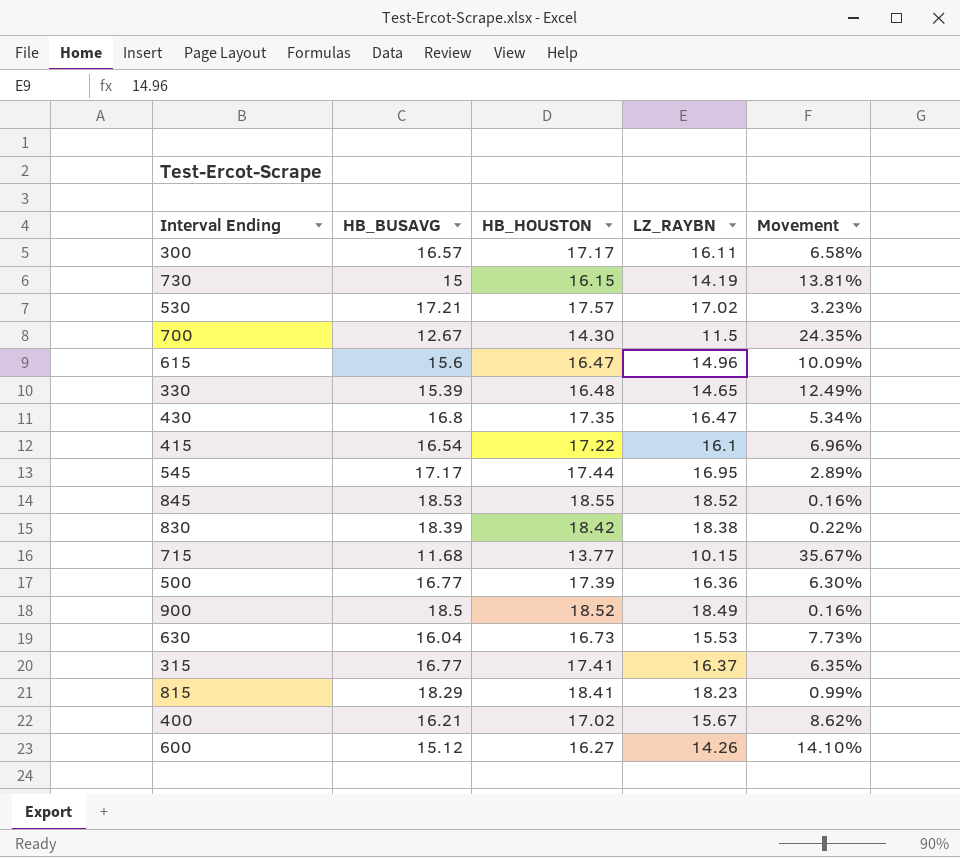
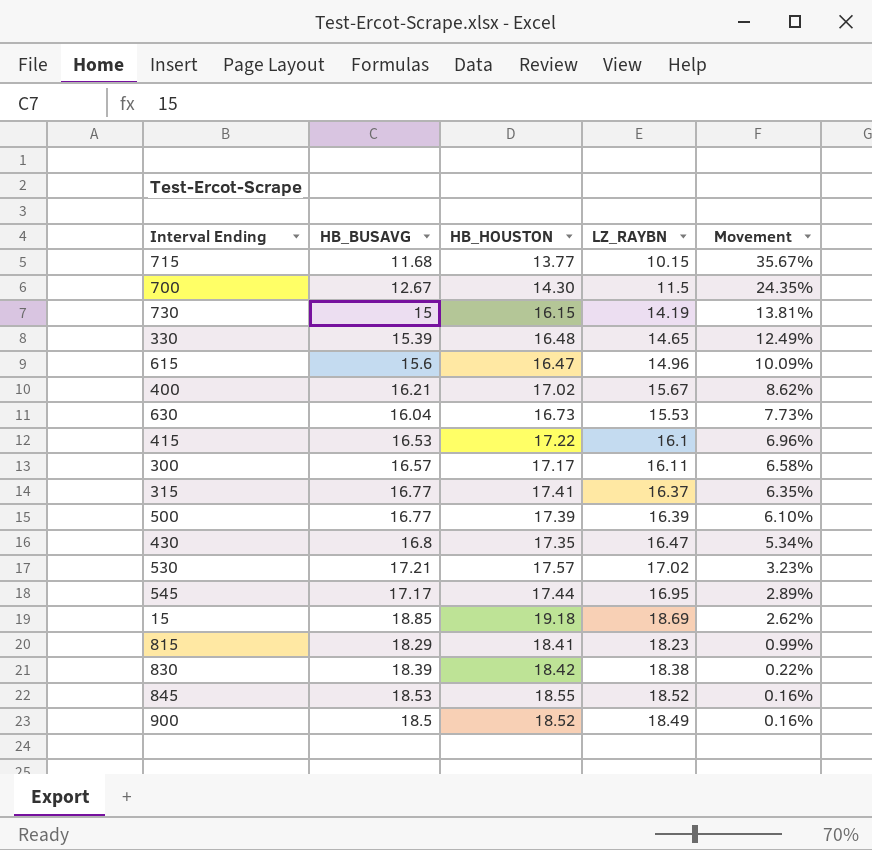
row order: none -> Movement descending
row 600: 15.12 | 16.27 | 14.26 | 14.10% -> none
415 | HB_BUSAVG: 16.54 -> 16.53
500 | LZ_RAYBN: 16.36 -> 16.39
500 | Movement: 6.30% -> 6.10%
row 15: none -> 18.85 | 19.18 | 18.69 | 2.62%

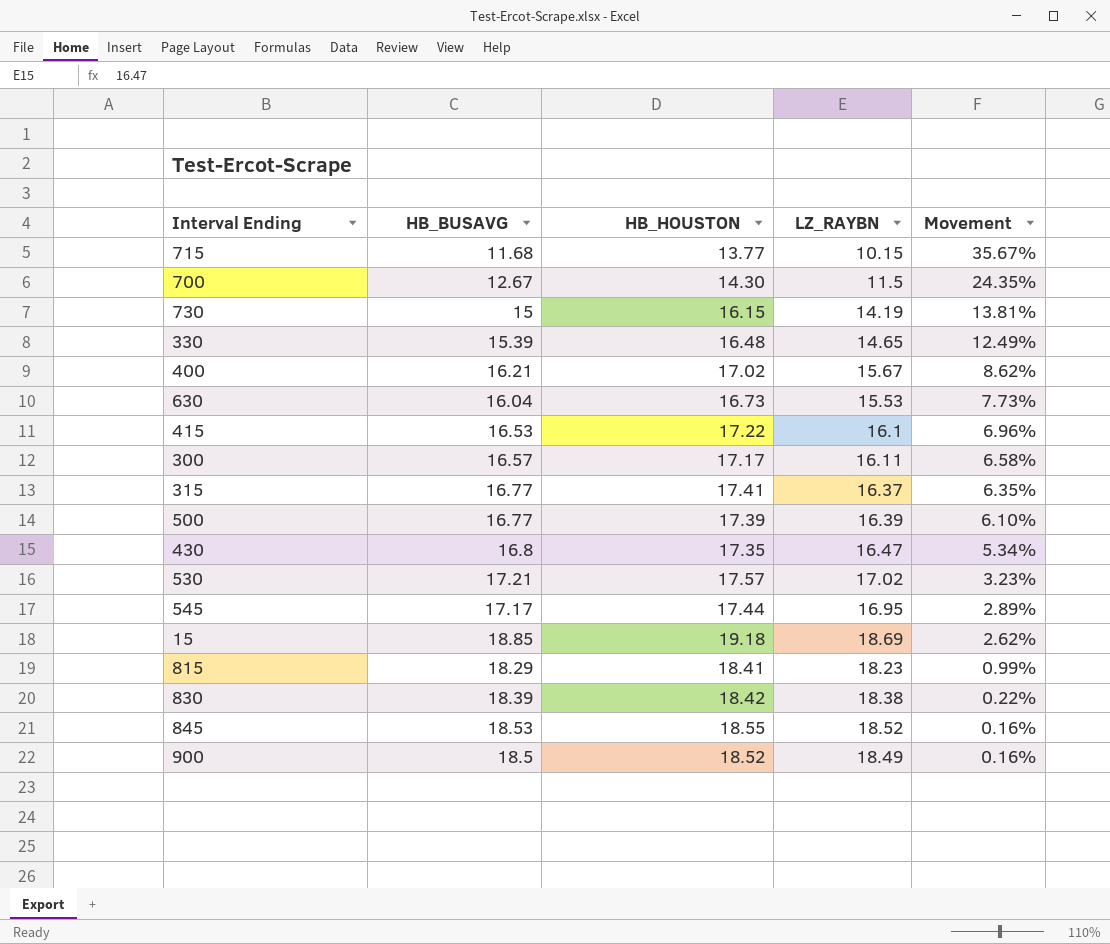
row 615: 15.6 | 16.47 | 14.96 | 10.09% -> none

